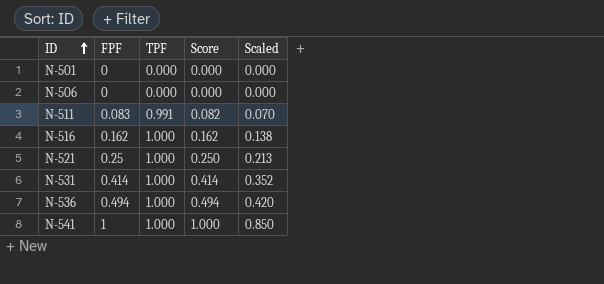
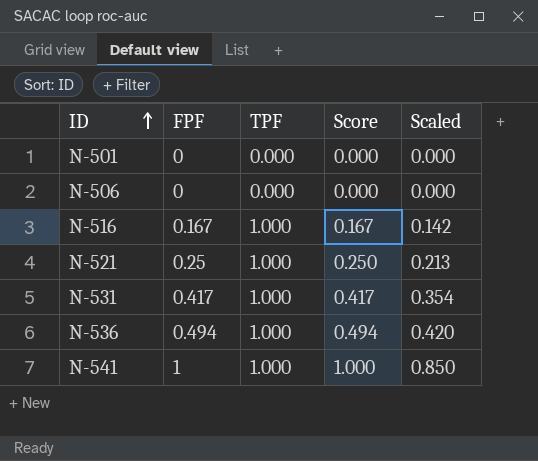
row N-511: 0.083 | 0.991 | 0.082 | 0.070 -> none
N-516 | FPF: 0.162 -> 0.167
N-516 | Score: 0.162 -> 0.167
N-516 | Scaled: 0.138 -> 0.142
N-531 | FPF: 0.414 -> 0.417
N-531 | Score: 0.414 -> 0.417
N-531 | Scaled: 0.352 -> 0.354

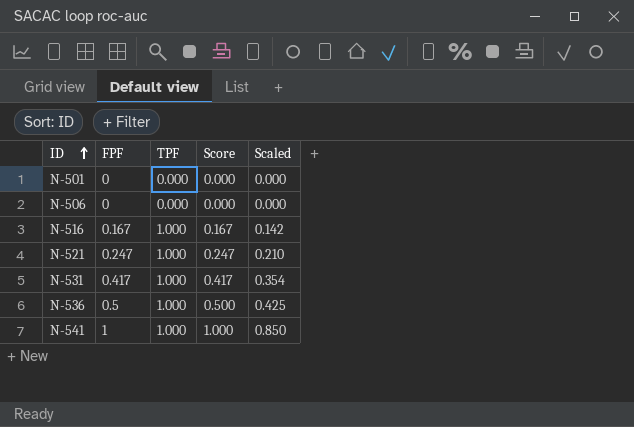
N-521 | FPF: 0.25 -> 0.247
N-521 | Score: 0.250 -> 0.247
N-521 | Scaled: 0.213 -> 0.210
N-536 | FPF: 0.494 -> 0.5
N-536 | Score: 0.494 -> 0.500
N-536 | Scaled: 0.420 -> 0.425

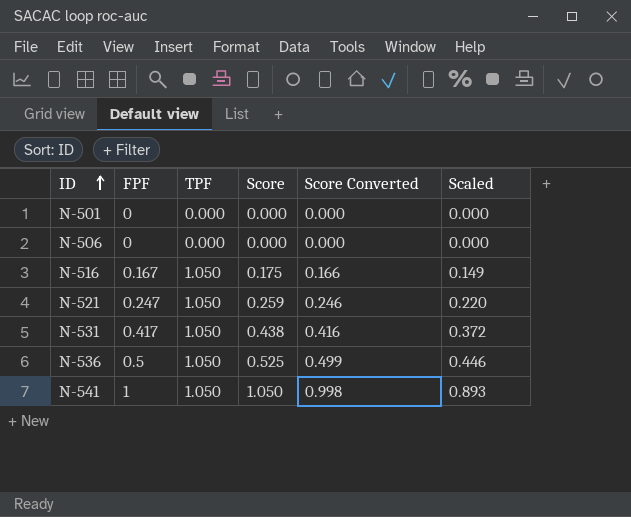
column Score Converted | formula: none -> [Score] * 0.95
N-516 | TPF: 1.000 -> 1.050
N-516 | Score: 0.167 -> 0.175
N-516 | Scaled: 0.142 -> 0.149
N-521 | TPF: 1.000 -> 1.050
N-521 | Score: 0.247 -> 0.259
N-521 | Scaled: 0.210 -> 0.220
N-531 | TPF: 1.000 -> 1.050
N-531 | Score: 0.417 -> 0.438
N-531 | Scaled: 0.354 -> 0.372
N-536 | TPF: 1.000 -> 1.050
N-536 | Score: 0.500 -> 0.525
N-536 | Scaled: 0.425 -> 0.446
N-541 | TPF: 1.000 -> 1.050
N-541 | Score: 1.000 -> 1.050
N-541 | Scaled: 0.850 -> 0.893

